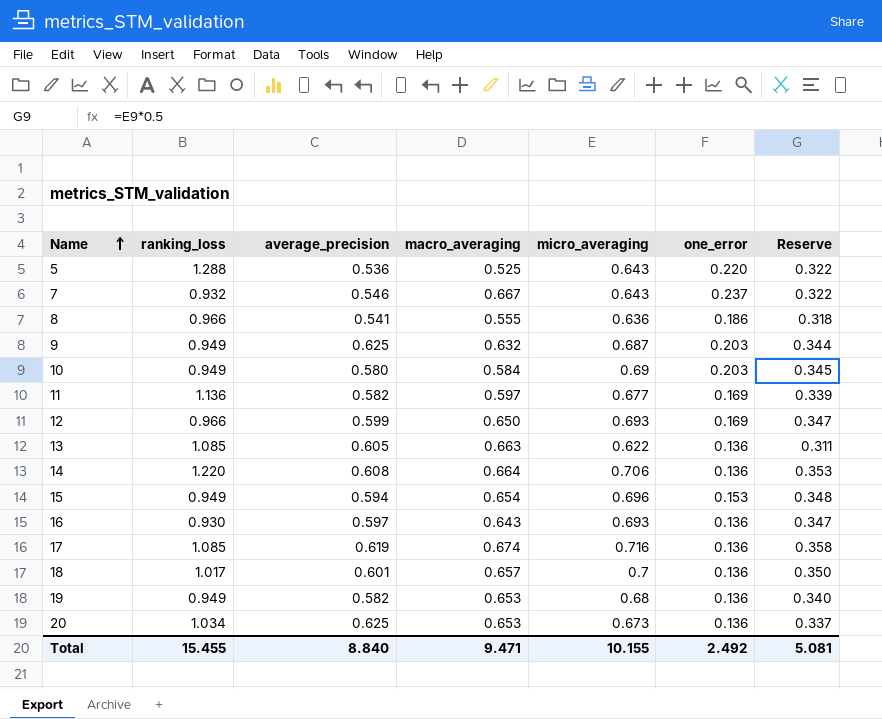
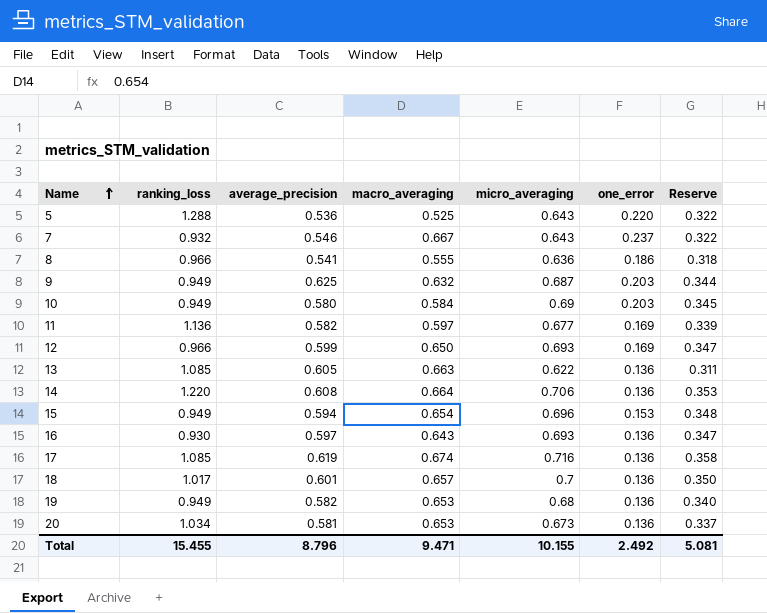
20 | average_precision: 0.625 -> 0.581
Total | average_precision: 8.840 -> 8.796

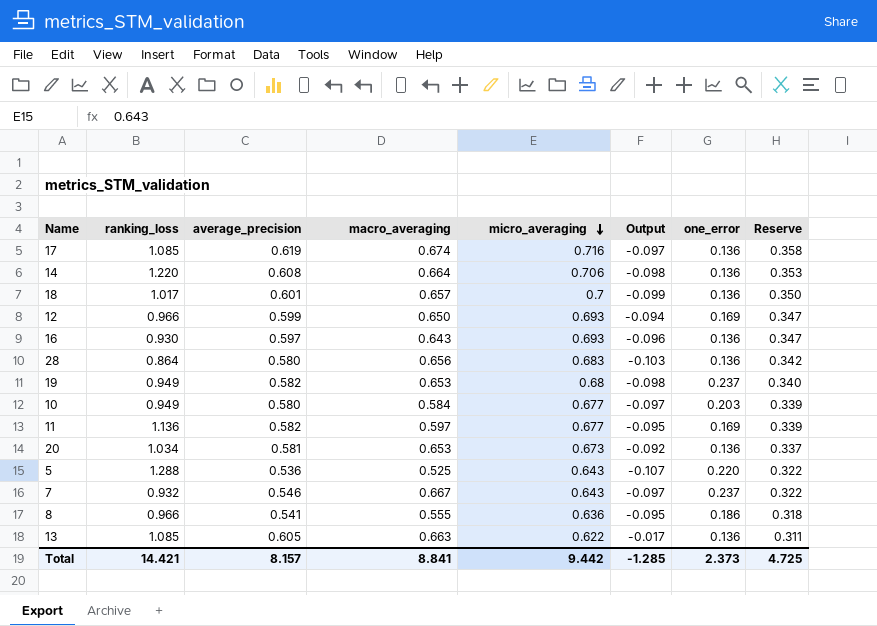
row order: Name ascending -> micro_averaging descending
column Output | formula: none -> [average_precision] - [micro_averaging]
row 9: 0.949 | 0.625 | 0.632 | 0.687 | 0.203 | 0.344 -> none
row 15: 0.949 | 0.594 | 0.654 | 0.696 | 0.153 | 0.348 -> none
row 28: none -> 0.864 | 0.580 | 0.656 | 0.683 | -0.103 | 0.136 | 0.342
19 | one_error: 0.136 -> 0.237
10 | micro_averaging: 0.69 -> 0.677
10 | Reserve: 0.345 -> 0.339
Total | ranking_loss: 15.455 -> 14.421
Total | average_precision: 8.796 -> 8.157
Total | macro_averaging: 9.471 -> 8.841
Total | micro_averaging: 10.155 -> 9.442
Total | one_error: 2.492 -> 2.373
Total | Reserve: 5.081 -> 4.725

